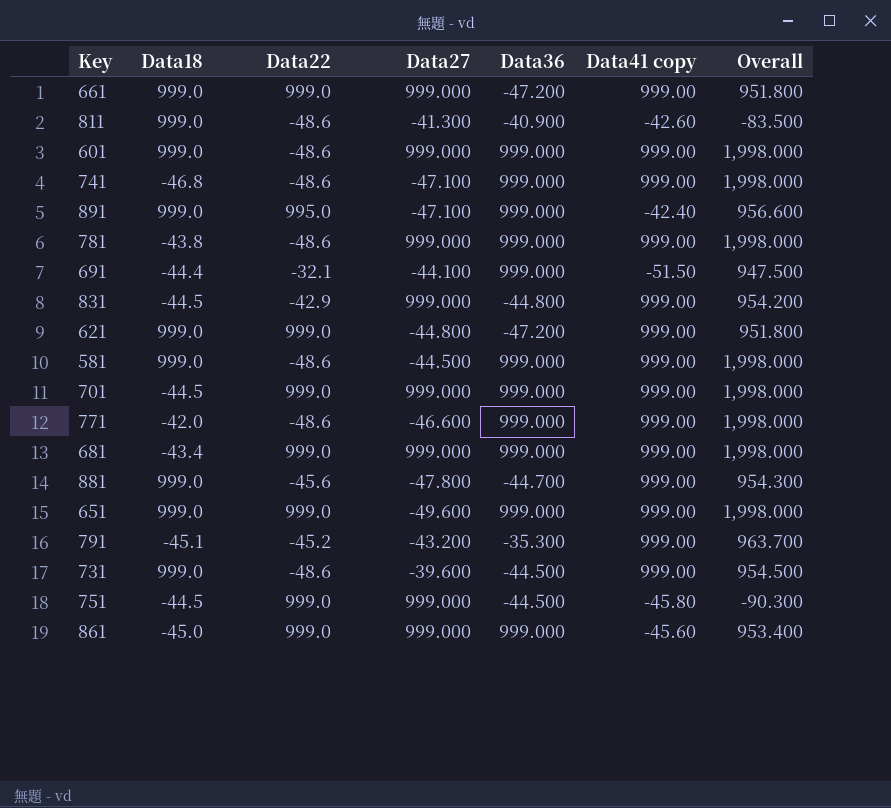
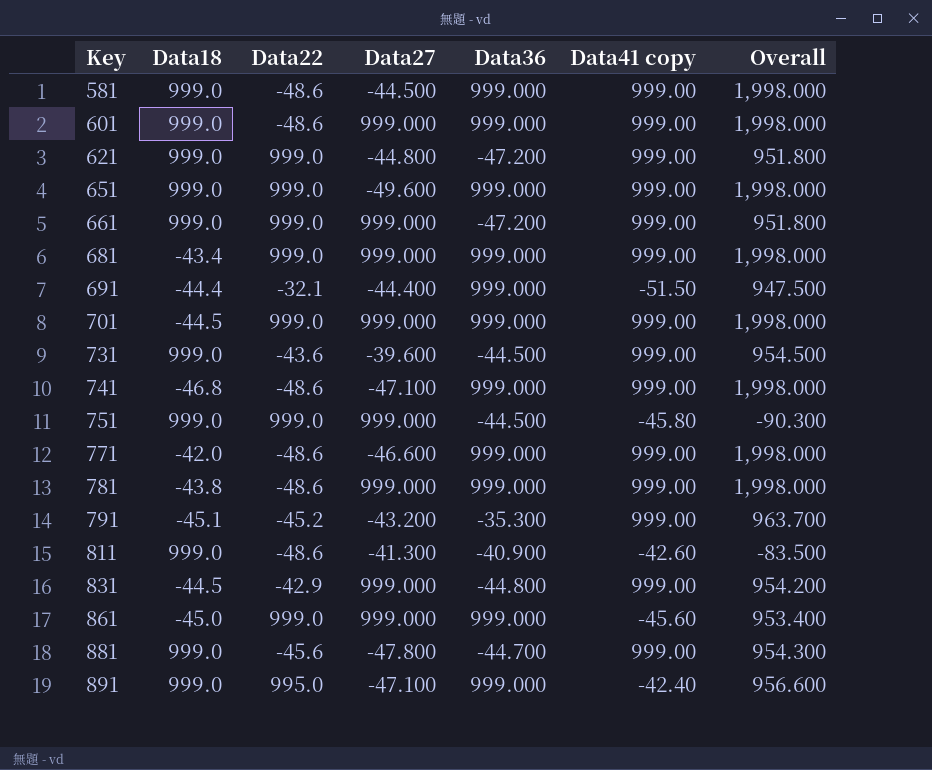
row order: none -> Key ascending
691 | Data27: -44.100 -> -44.400
731 | Data22: -48.6 -> -43.6
751 | Data18: -44.5 -> 999.0

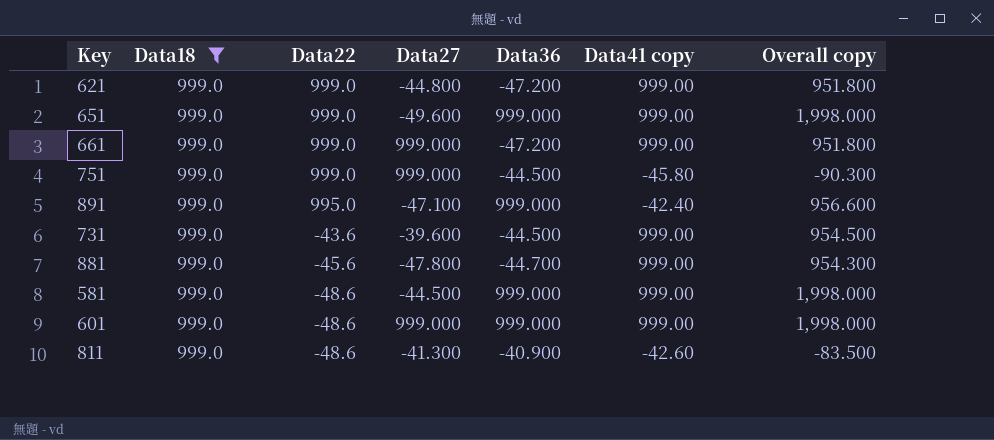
filter: none -> Data18 = 999.0
row order: Key ascending -> Data22 descending
column name: Overall -> Overall copy

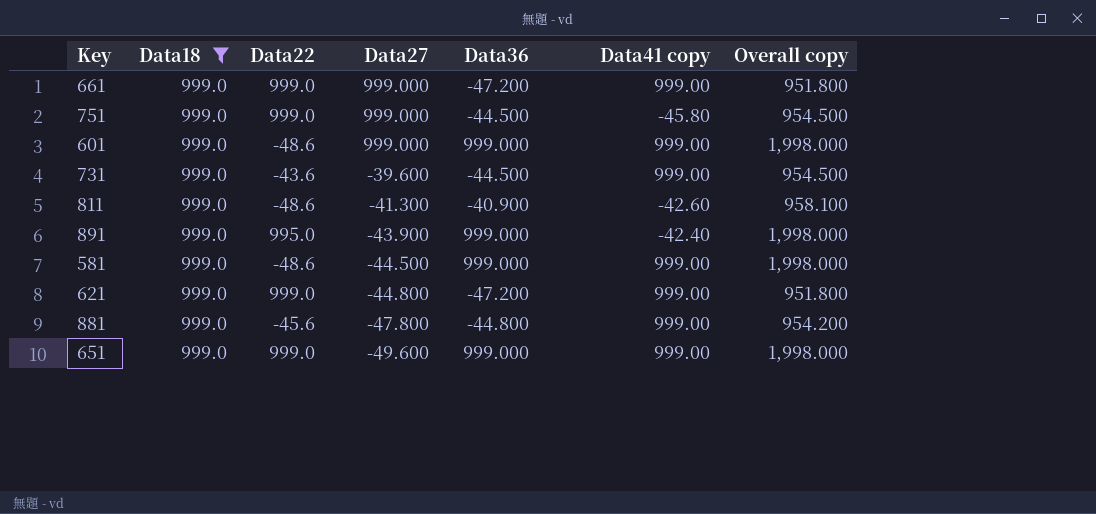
row order: Data22 descending -> Data27 descending
column Overall copy | formula: [Data36] + [Data41 copy] -> [Data18] + [Data36]
891 | Data27: -47.100 -> -43.900
881 | Data36: -44.700 -> -44.800

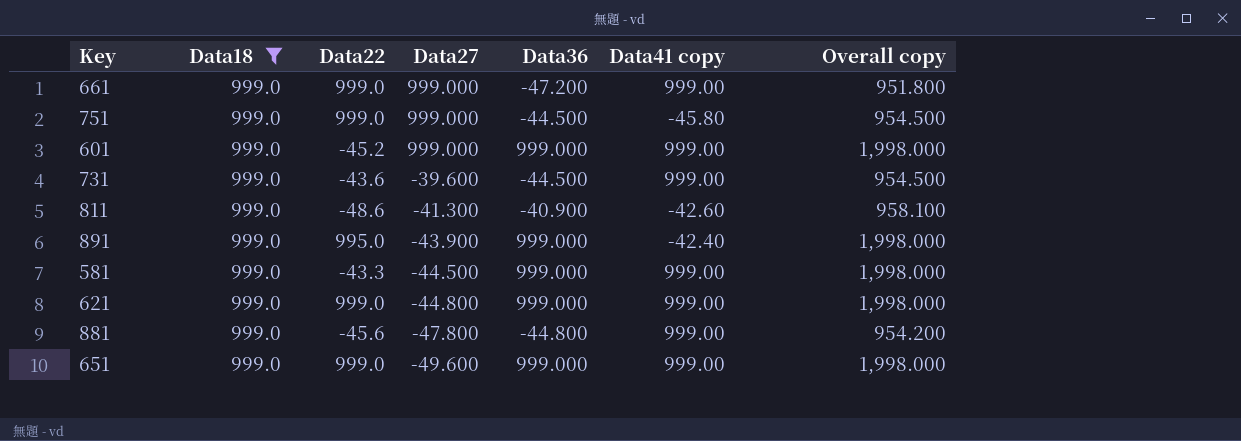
601 | Data22: -48.6 -> -45.2
581 | Data22: -48.6 -> -43.3
621 | Data36: -47.200 -> 999.000
621 | Overall copy: 951.800 -> 1,998.000

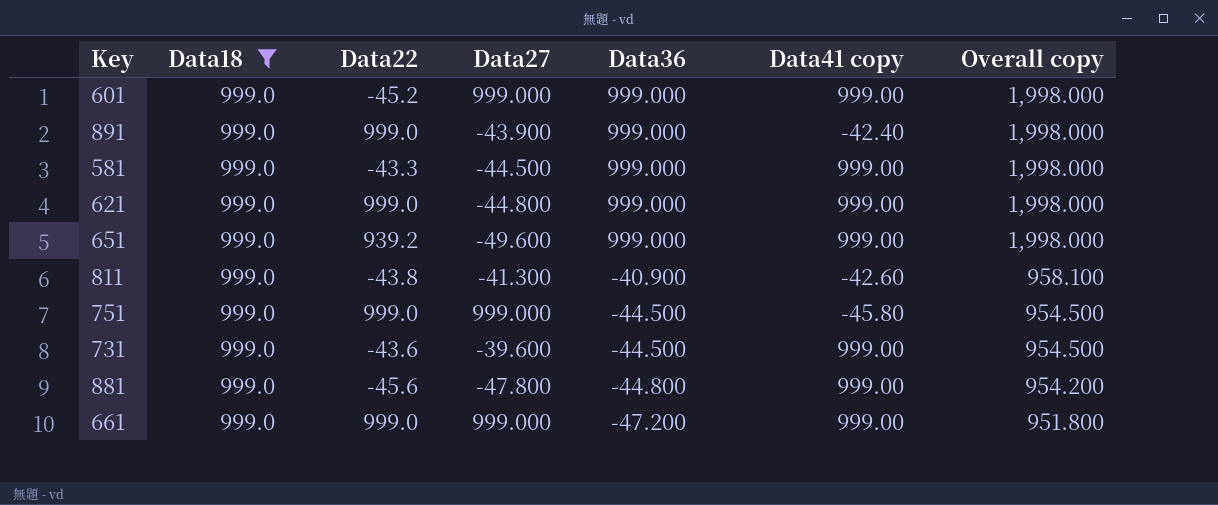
row order: Data27 descending -> Data36 descending
891 | Data22: 995.0 -> 999.0
651 | Data22: 999.0 -> 939.2
811 | Data22: -48.6 -> -43.8

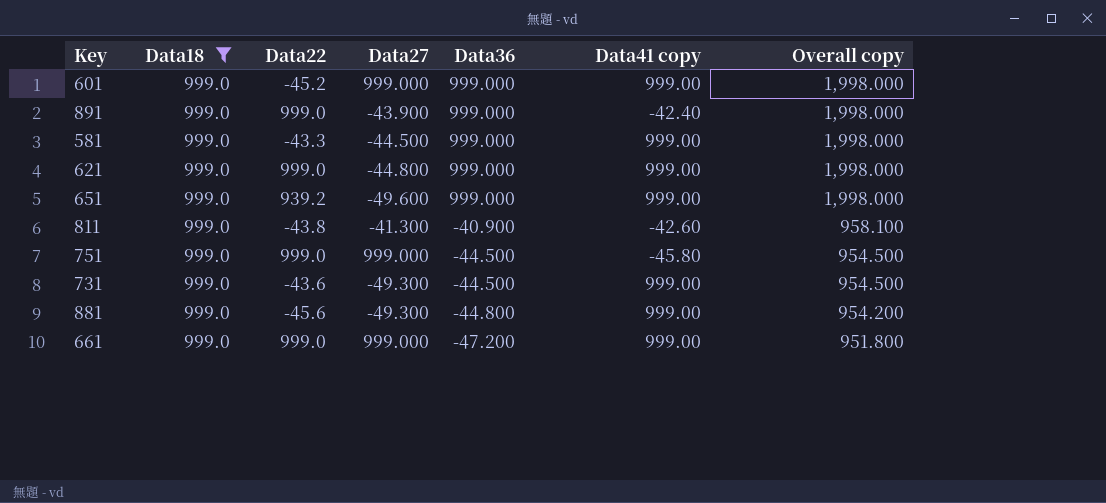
731 | Data27: -39.600 -> -49.300
881 | Data27: -47.800 -> -49.300

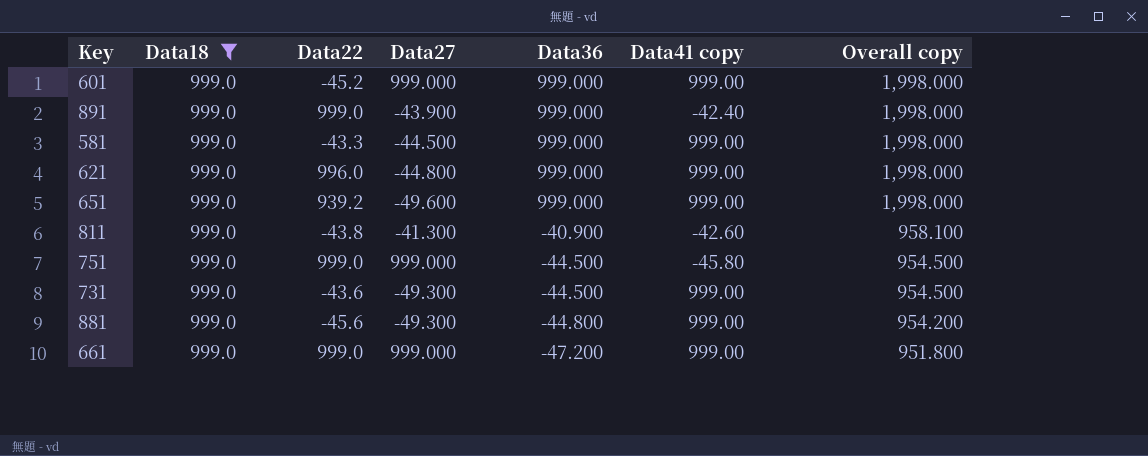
621 | Data22: 999.0 -> 996.0

